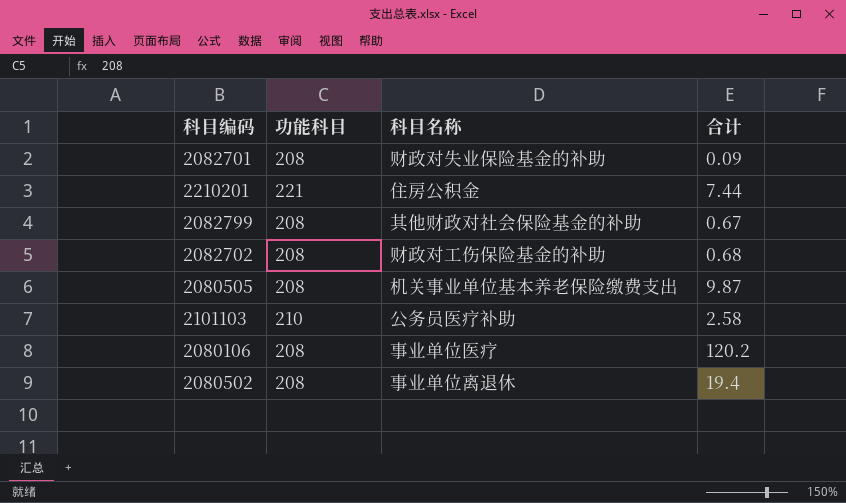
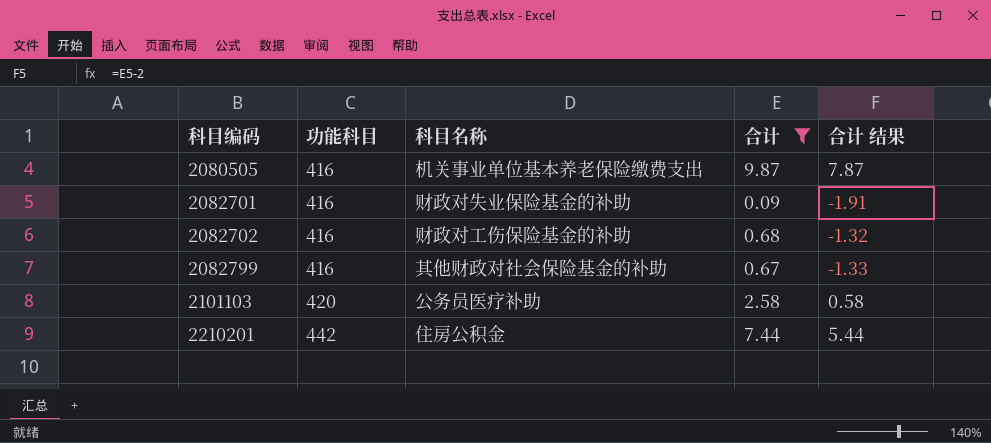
filter: none -> 合计 <= 9.87
row order: none -> 科目编码 ascending
column 合计 结果 | formula: none -> [合计] - 2
2080505 | 功能科目: 208 -> 416
2082701 | 功能科目: 208 -> 416
2082702 | 功能科目: 208 -> 416
2082799 | 功能科目: 208 -> 416
2101103 | 功能科目: 210 -> 420
2210201 | 功能科目: 221 -> 442

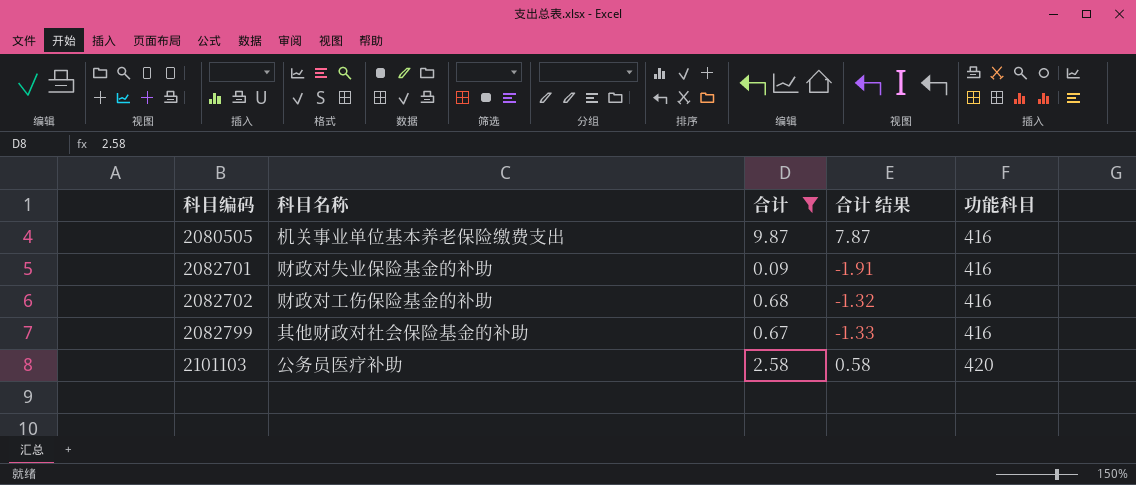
column 功能科目 | position: 2 -> 5
row 2210201: 442 | 住房公积金 | 7.44 | 5.44 -> none

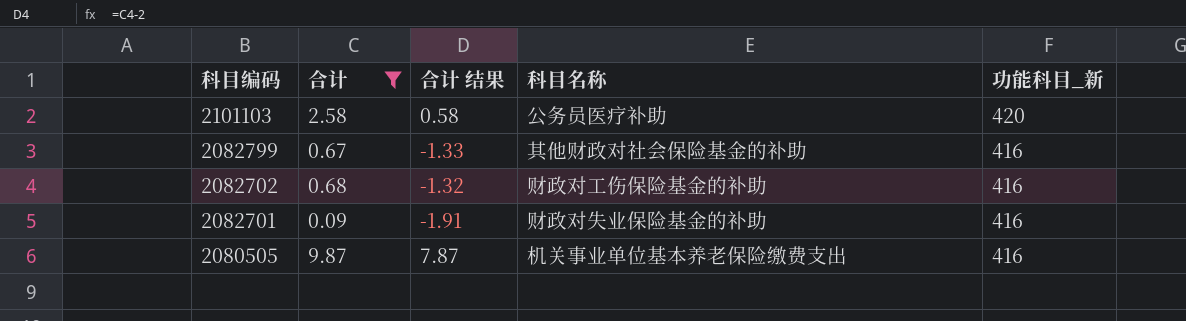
row order: 科目编码 ascending -> 科目编码 descending
column 科目名称 | position: 2 -> 4
column name: 功能科目 -> 功能科目_新

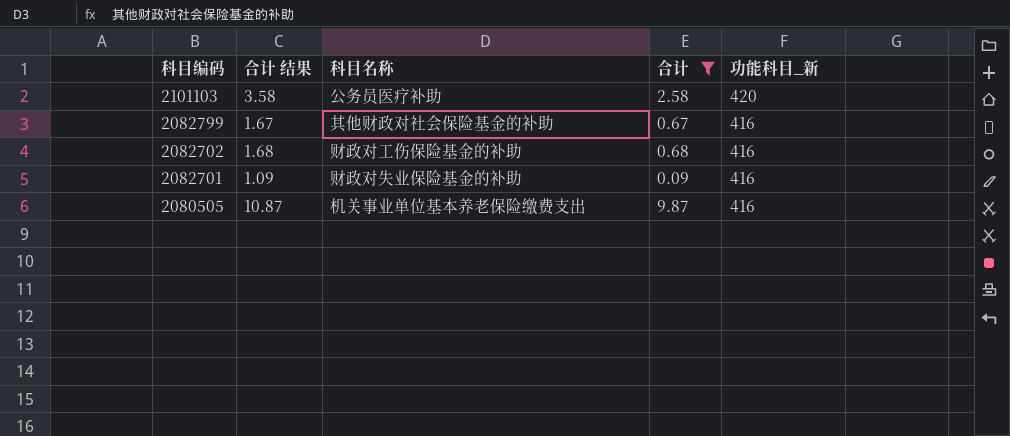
column 合计 结果 | formula: [合计] - 2 -> [合计] + 1
column 合计 | position: 2 -> 4

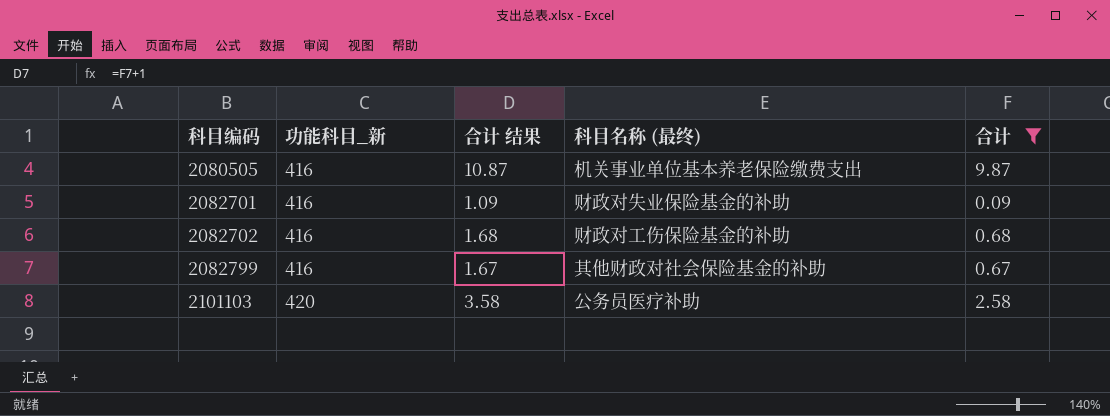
row order: 科目编码 descending -> 科目编码 ascending
column 功能科目_新 | position: 5 -> 2
column name: 科目名称 -> 科目名称 (最终)

